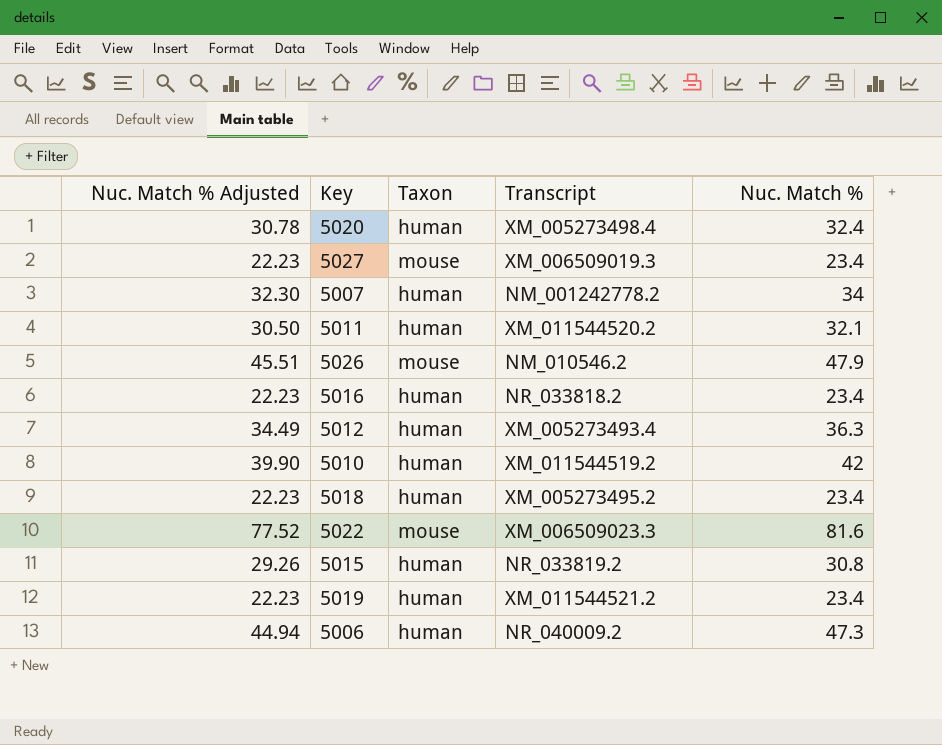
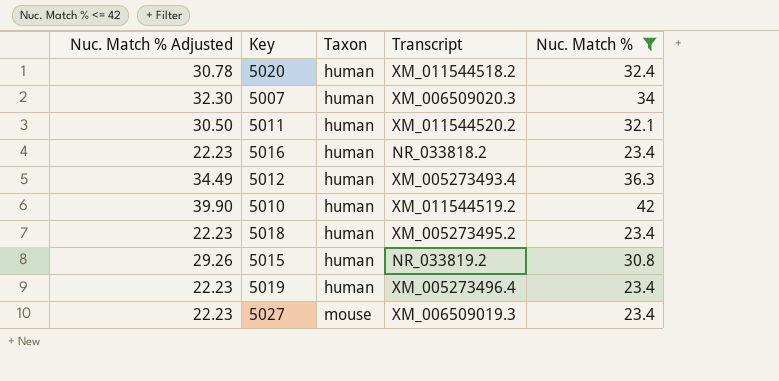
filter: none -> Nuc. Match % <= 42
row order: none -> Taxon ascending
5020 | Transcript: XM_005273498.4 -> XM_011544518.2
5007 | Transcript: NM_001242778.2 -> XM_006509020.3
5019 | Transcript: XM_011544521.2 -> XM_005273496.4

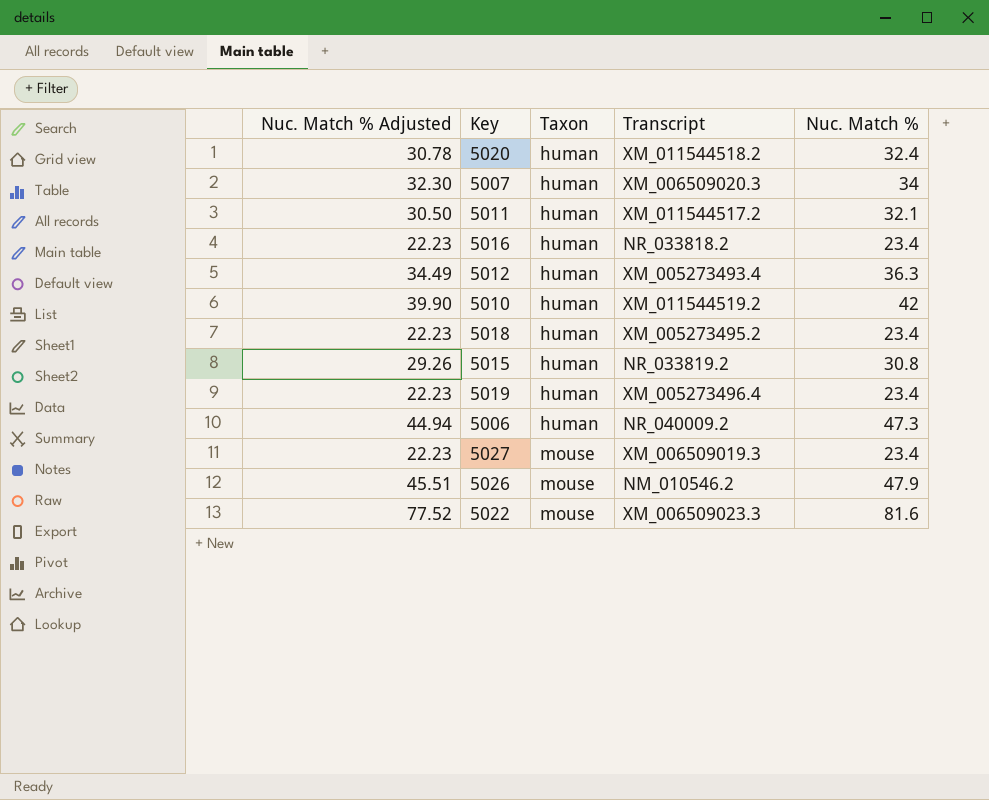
filter: Nuc. Match % <= 42 -> none
5011 | Transcript: XM_011544520.2 -> XM_011544517.2

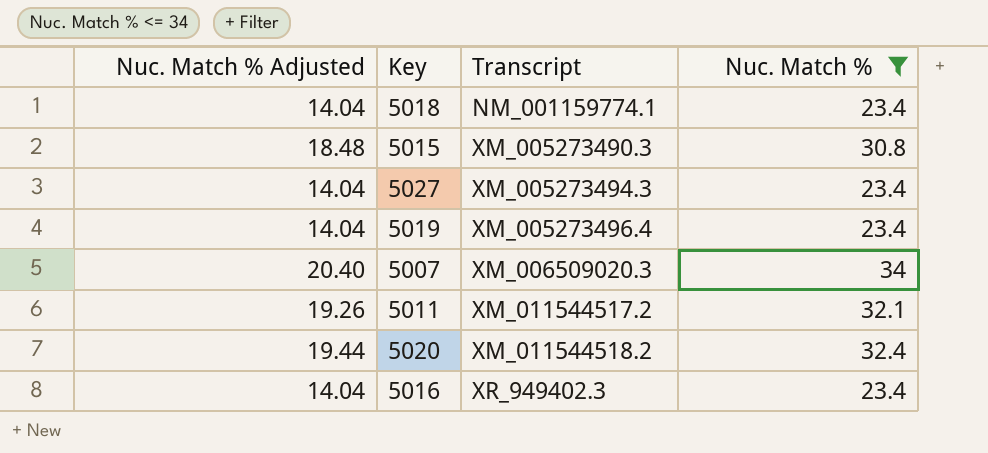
filter: none -> Nuc. Match % <= 34
row order: Taxon ascending -> Transcript ascending
column Taxon | position: 3 -> none
column Nuc. Match % Adjusted | formula: [Nuc. Match %] * 0.95 -> [Nuc. Match %] * 0.6
5018 | Transcript: XM_005273495.2 -> NM_001159774.1
5015 | Transcript: NR_033819.2 -> XM_005273490.3
5027 | Transcript: XM_006509019.3 -> XM_005273494.3
5016 | Transcript: NR_033818.2 -> XR_949402.3

